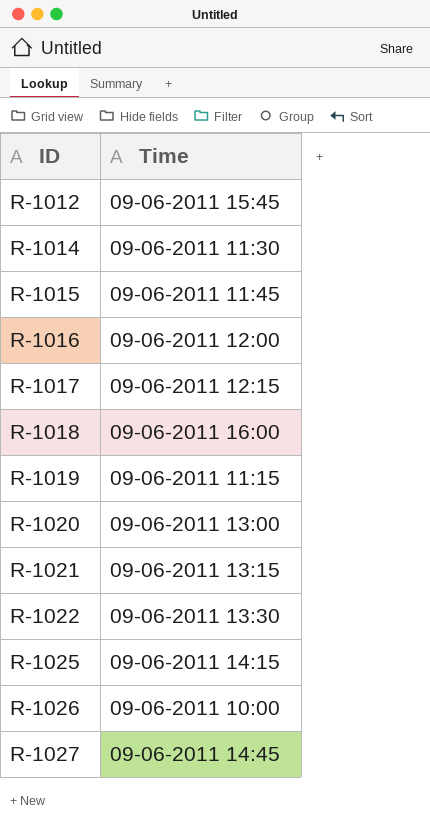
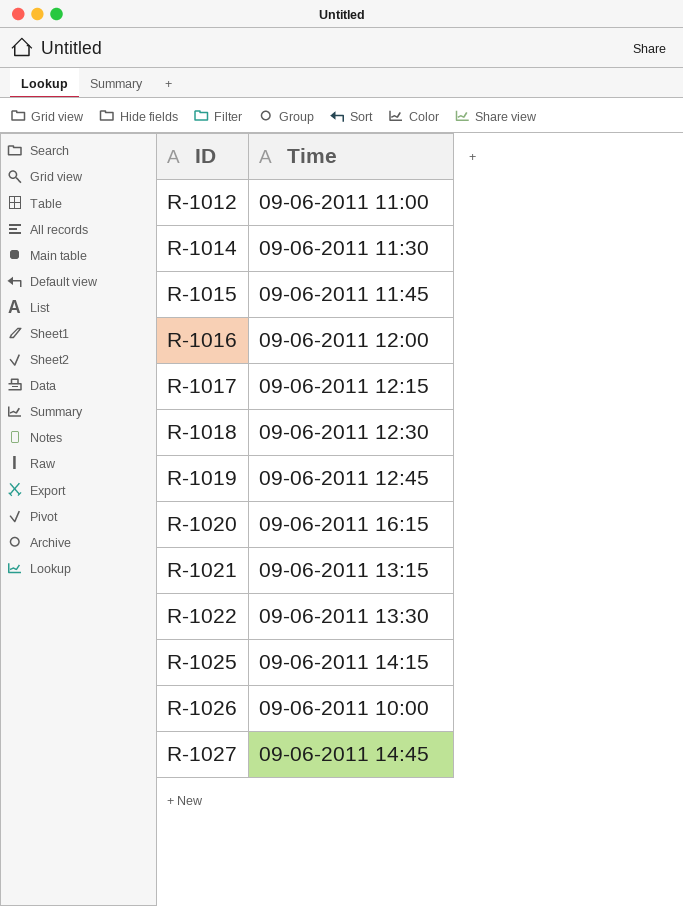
R-1012 | Time: 09-06-2011 15:45 -> 09-06-2011 11:00
R-1018 | Time: 09-06-2011 16:00 -> 09-06-2011 12:30
R-1019 | Time: 09-06-2011 11:15 -> 09-06-2011 12:45
R-1020 | Time: 09-06-2011 13:00 -> 09-06-2011 16:15

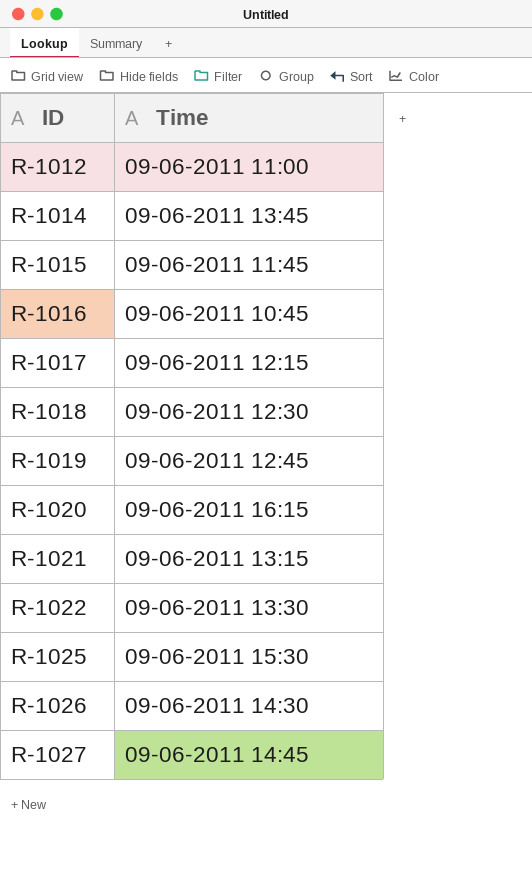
R-1014 | Time: 09-06-2011 11:30 -> 09-06-2011 13:45
R-1016 | Time: 09-06-2011 12:00 -> 09-06-2011 10:45
R-1025 | Time: 09-06-2011 14:15 -> 09-06-2011 15:30
R-1026 | Time: 09-06-2011 10:00 -> 09-06-2011 14:30

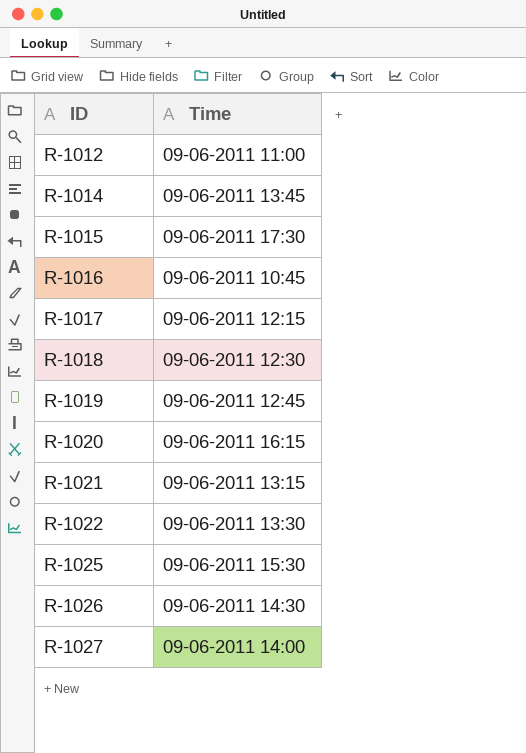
R-1015 | Time: 09-06-2011 11:45 -> 09-06-2011 17:30
R-1027 | Time: 09-06-2011 14:45 -> 09-06-2011 14:00

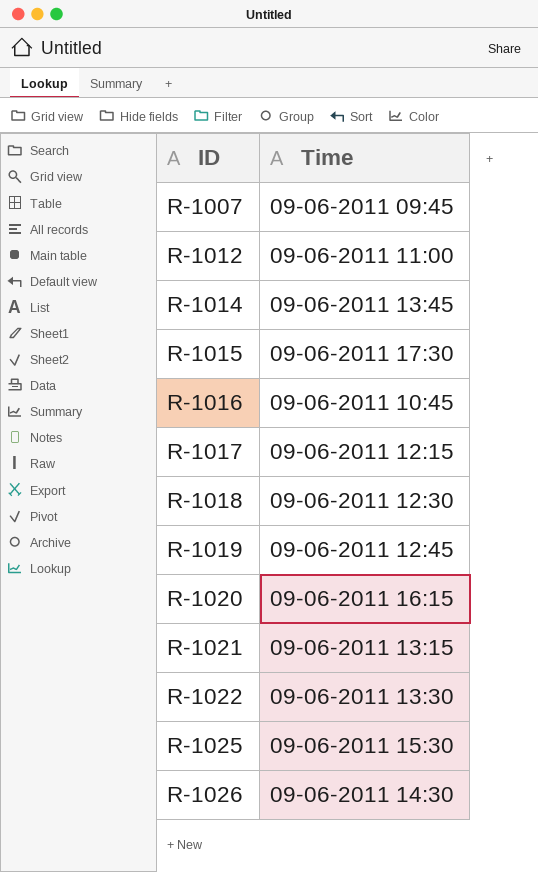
row R-1027: 09-06-2011 14:00 -> none
row R-1007: none -> 09-06-2011 09:45

